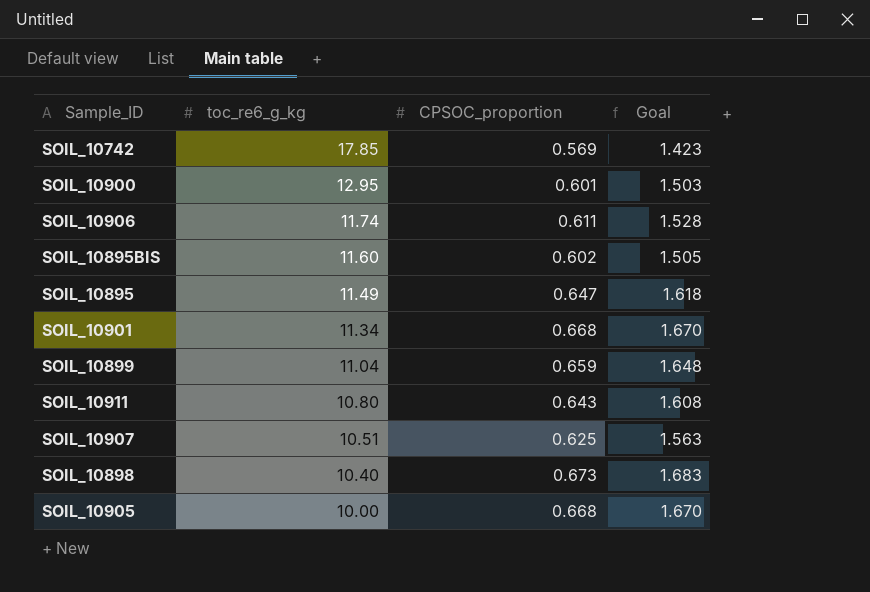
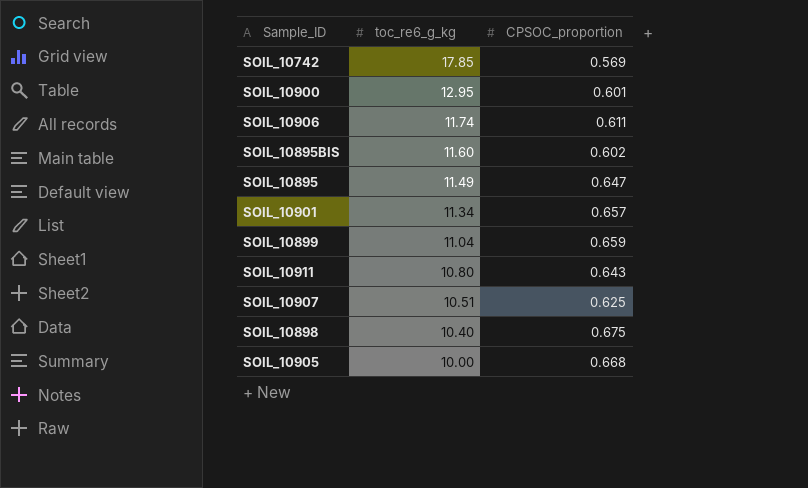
column Goal | formula: [CPSOC_proportion] * 2.5 -> none
SOIL_10901 | CPSOC_proportion: 0.668 -> 0.657
SOIL_10898 | CPSOC_proportion: 0.673 -> 0.675

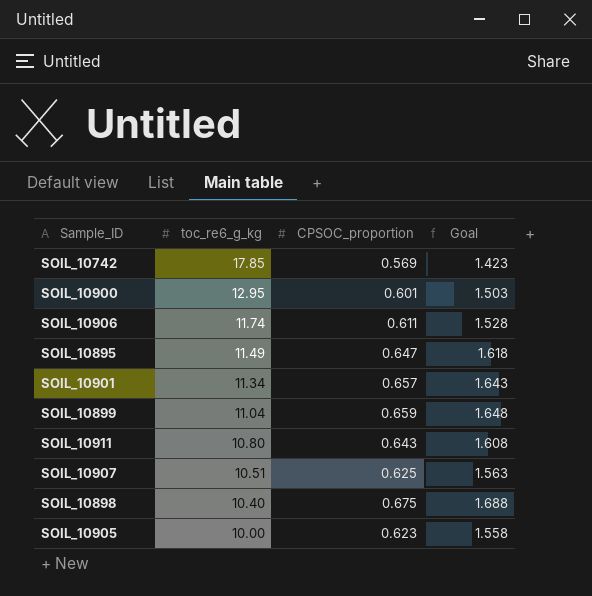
column Goal | formula: none -> [CPSOC_proportion] * 2.5
row SOIL_10895BIS: 11.60 | 0.602 -> none
SOIL_10905 | CPSOC_proportion: 0.668 -> 0.623

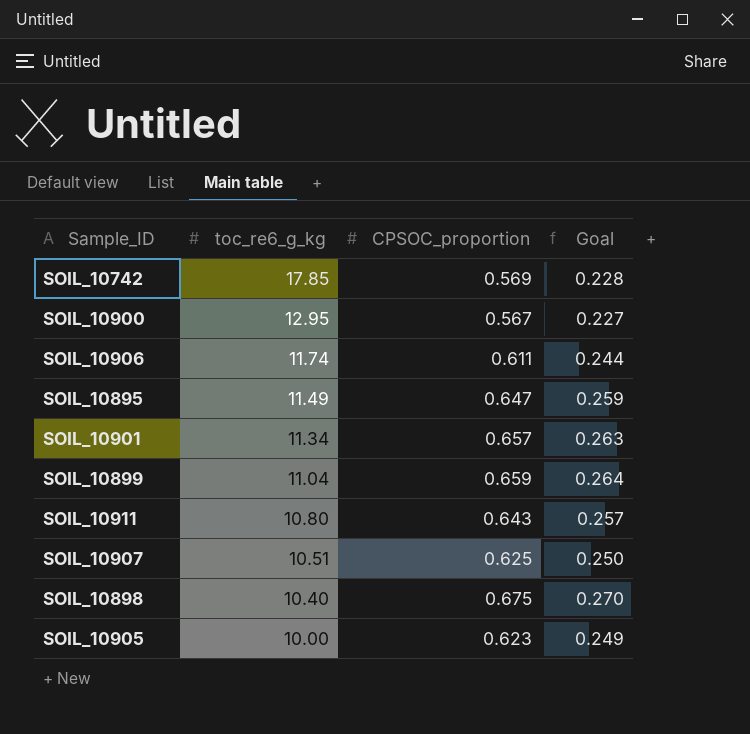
column Goal | formula: [CPSOC_proportion] * 2.5 -> [CPSOC_proportion] * 0.4
SOIL_10900 | CPSOC_proportion: 0.601 -> 0.567

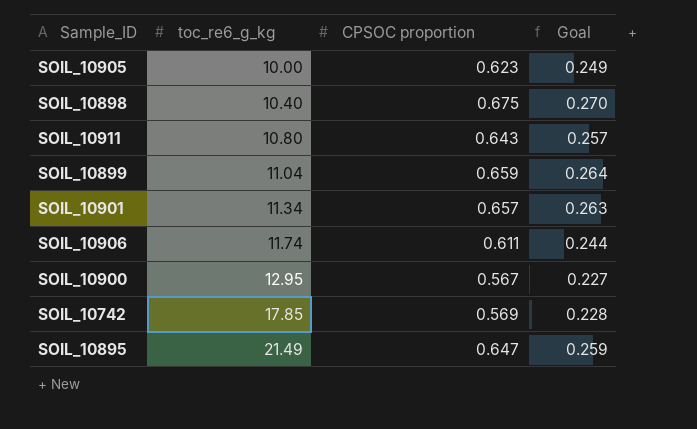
row order: toc_re6_g_kg descending -> toc_re6_g_kg ascending
column name: CPSOC_proportion -> CPSOC proportion
row SOIL_10907: 10.51 | 0.625 | 0.250 -> none
SOIL_10895 | toc_re6_g_kg: 11.49 -> 21.49

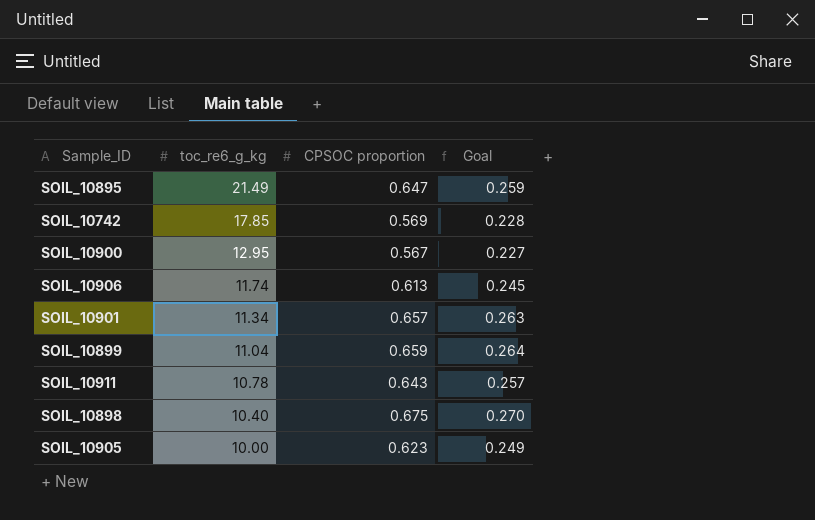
row order: toc_re6_g_kg ascending -> toc_re6_g_kg descending
SOIL_10906 | CPSOC proportion: 0.611 -> 0.613
SOIL_10906 | Goal: 0.244 -> 0.245
SOIL_10911 | toc_re6_g_kg: 10.80 -> 10.78

